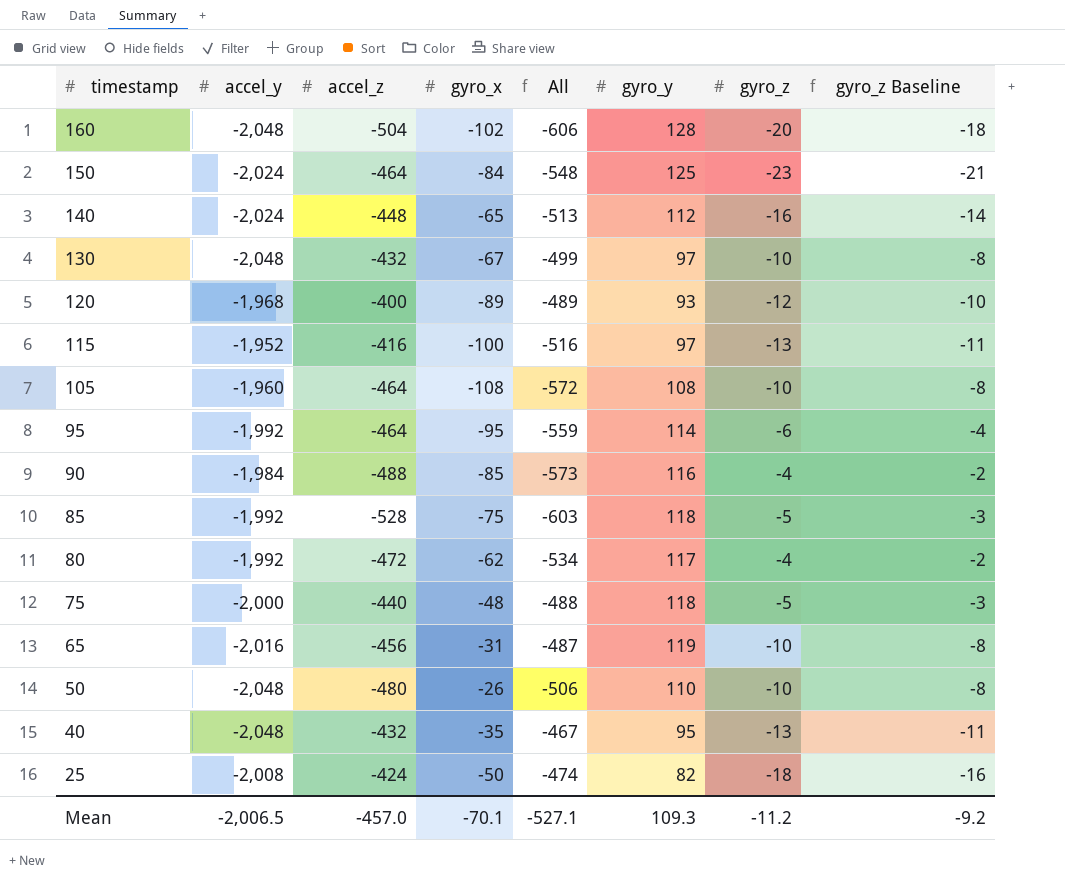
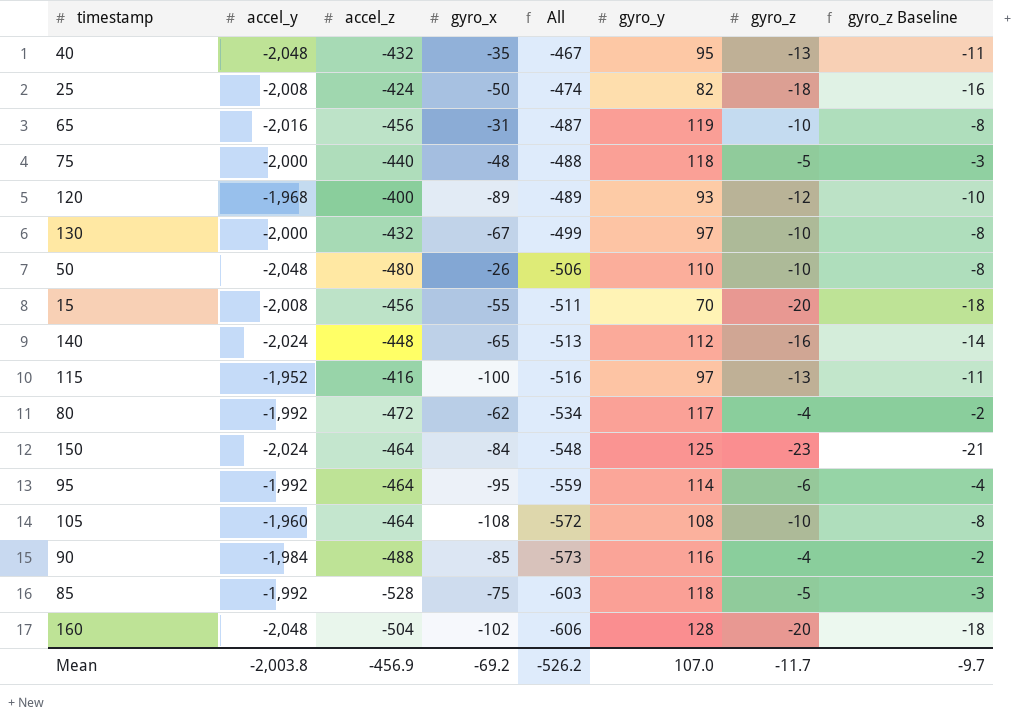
row order: timestamp descending -> All descending
130 | accel_y: -2,048 -> -2,000
row 15: none -> -2,008 | -456 | -55 | -511 | 70 | -20 | -18
Mean | accel_y: -2,006.5 -> -2,003.8
Mean | accel_z: -457.0 -> -456.9
Mean | gyro_x: -70.1 -> -69.2
Mean | All: -527.1 -> -526.2
Mean | gyro_y: 109.3 -> 107.0
Mean | gyro_z: -11.2 -> -11.7
Mean | gyro_z Baseline: -9.2 -> -9.7

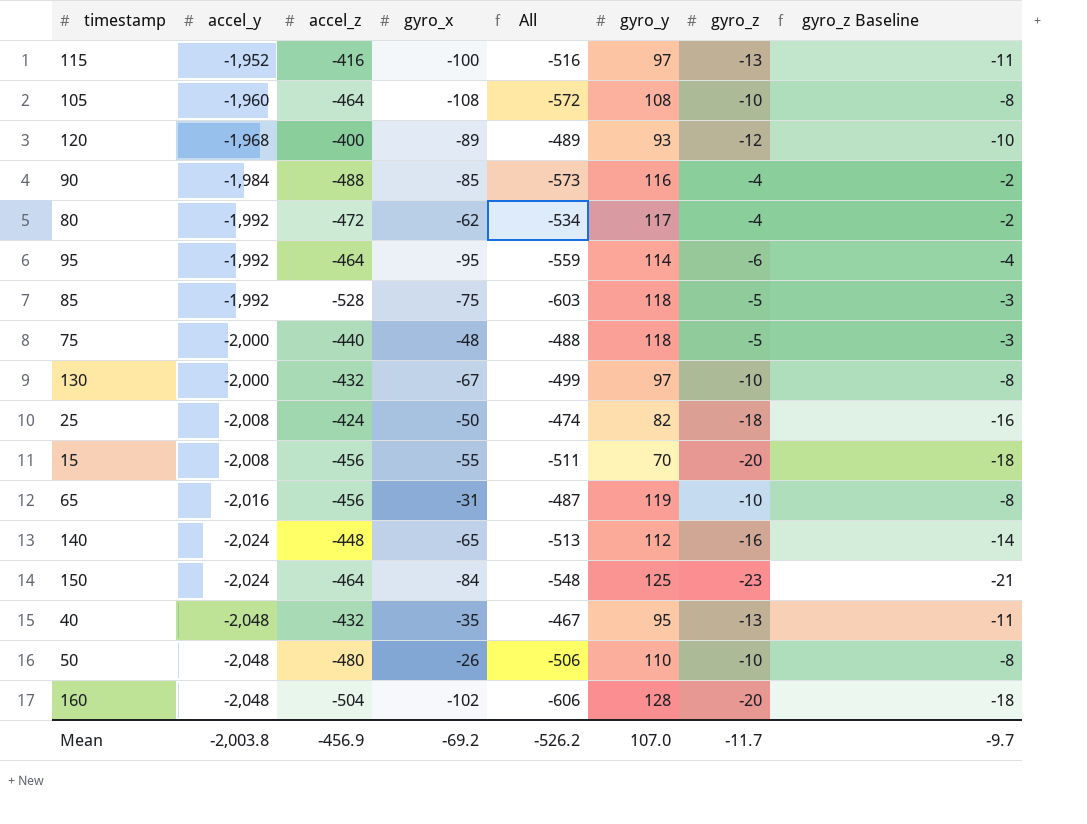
row order: All descending -> accel_y descending

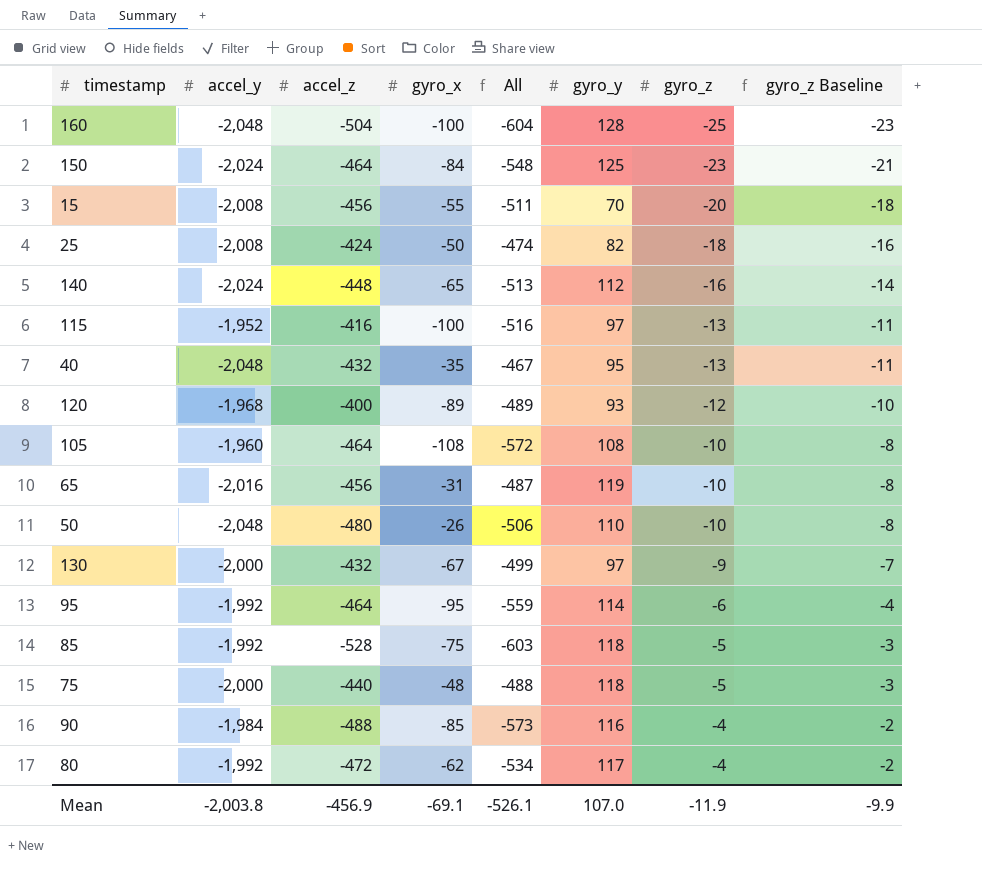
row order: accel_y descending -> gyro_z ascending
160 | gyro_x: -102 -> -100
160 | All: -606 -> -604
160 | gyro_z: -20 -> -25
160 | gyro_z Baseline: -18 -> -23
130 | gyro_z: -10 -> -9
130 | gyro_z Baseline: -8 -> -7
Mean | gyro_x: -69.2 -> -69.1
Mean | All: -526.2 -> -526.1
Mean | gyro_z: -11.7 -> -11.9
Mean | gyro_z Baseline: -9.7 -> -9.9

